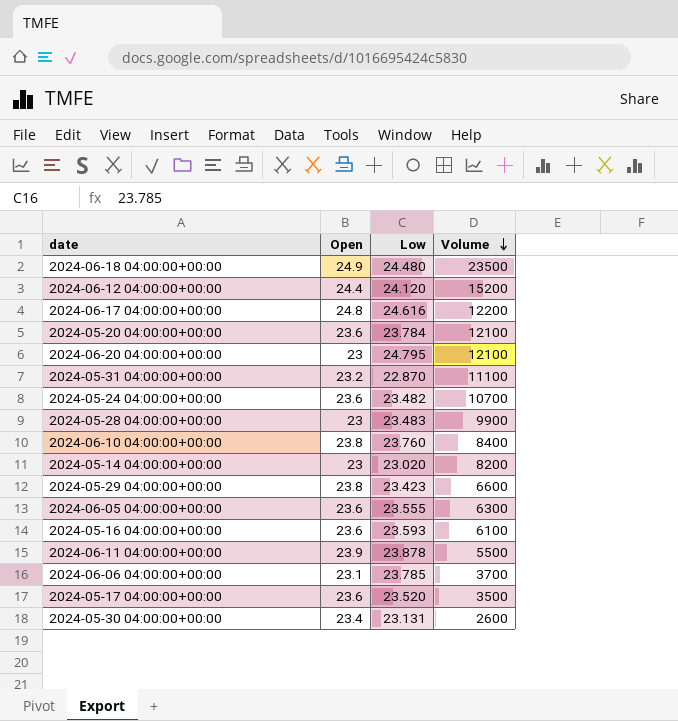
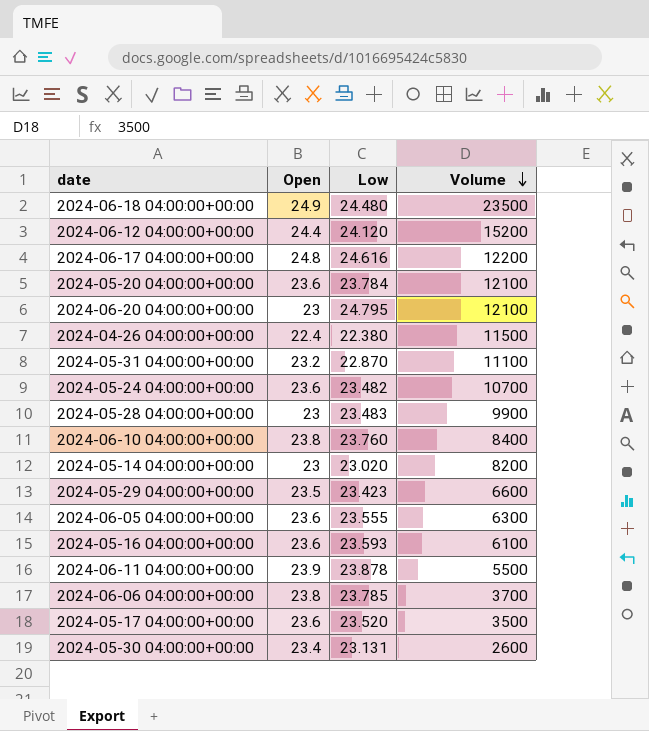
row 2024-04-26 04:00:00+00:00: none -> 22.4 | 22.380 | 11500
2024-05-29 04:00:00+00:00 | Open: 23.8 -> 23.5
2024-06-06 04:00:00+00:00 | Open: 23.1 -> 23.8

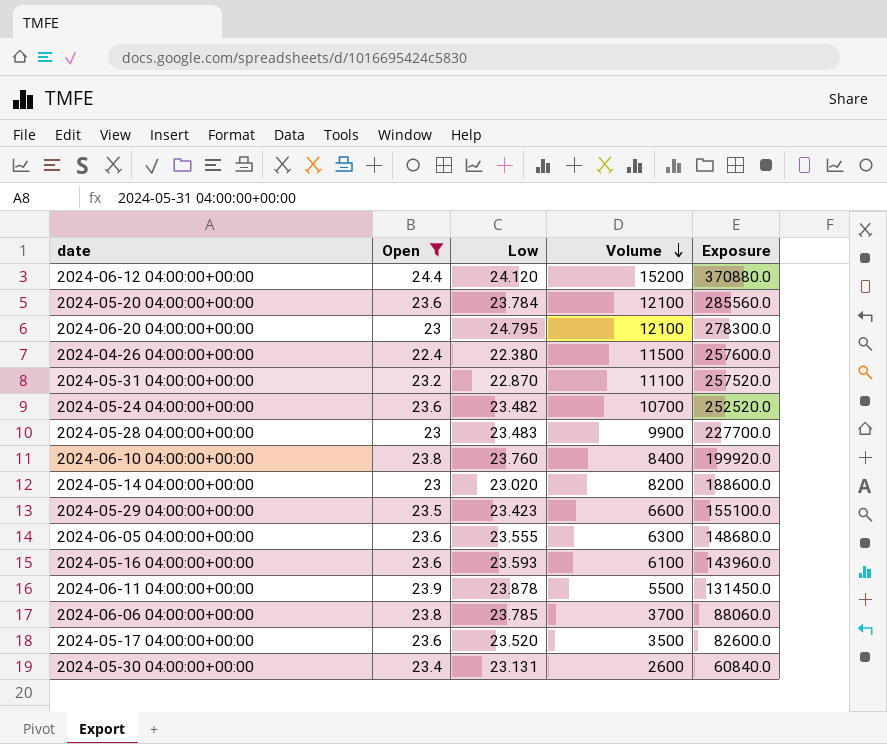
filter: none -> Open <= 24.4
column Exposure | formula: none -> [Open] * [Volume]

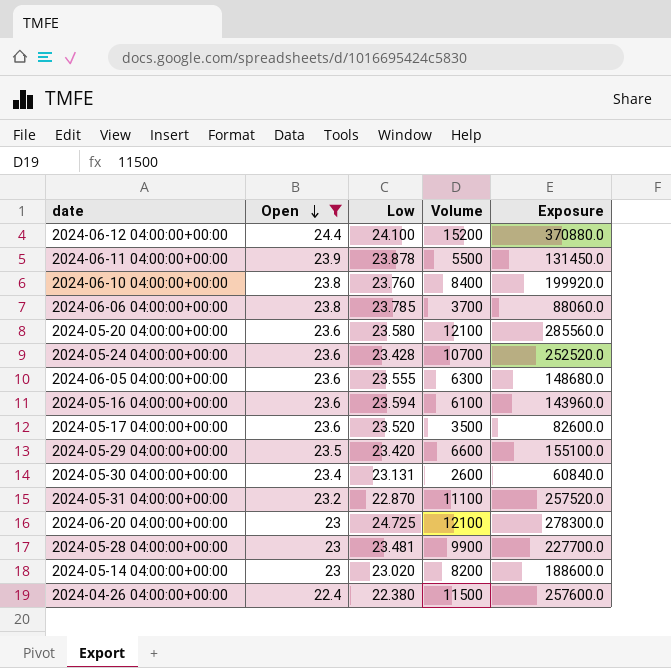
row order: Volume descending -> Open descending
2024-06-12 04:00:00+00:00 | Low: 24.120 -> 24.100
2024-05-20 04:00:00+00:00 | Low: 23.784 -> 23.580
2024-05-24 04:00:00+00:00 | Low: 23.482 -> 23.428
2024-05-16 04:00:00+00:00 | Low: 23.593 -> 23.594
2024-05-29 04:00:00+00:00 | Low: 23.423 -> 23.420
2024-06-20 04:00:00+00:00 | Low: 24.795 -> 24.725
2024-05-28 04:00:00+00:00 | Low: 23.483 -> 23.481

